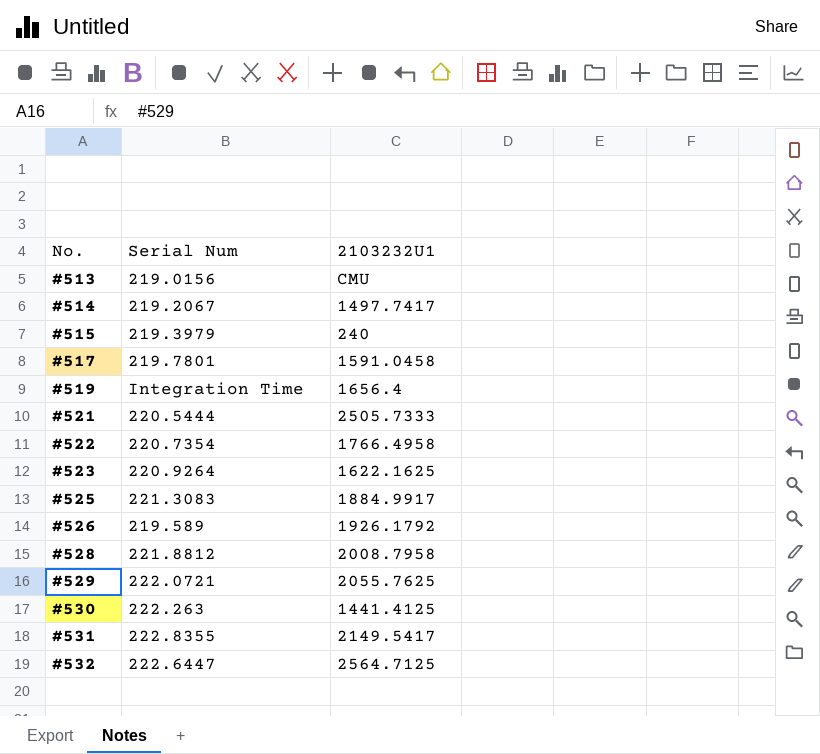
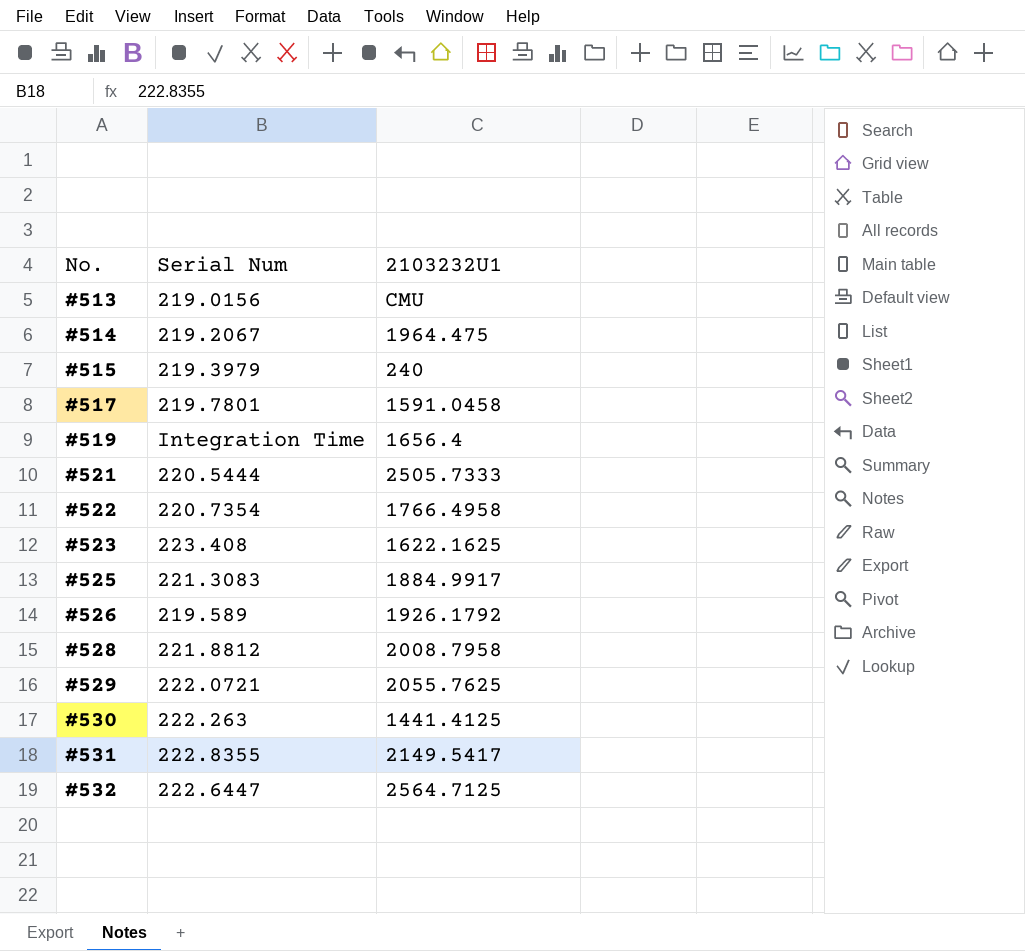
#514 | 2103232U1: 1497.7417 -> 1964.475
#523 | Serial Num: 220.9264 -> 223.408

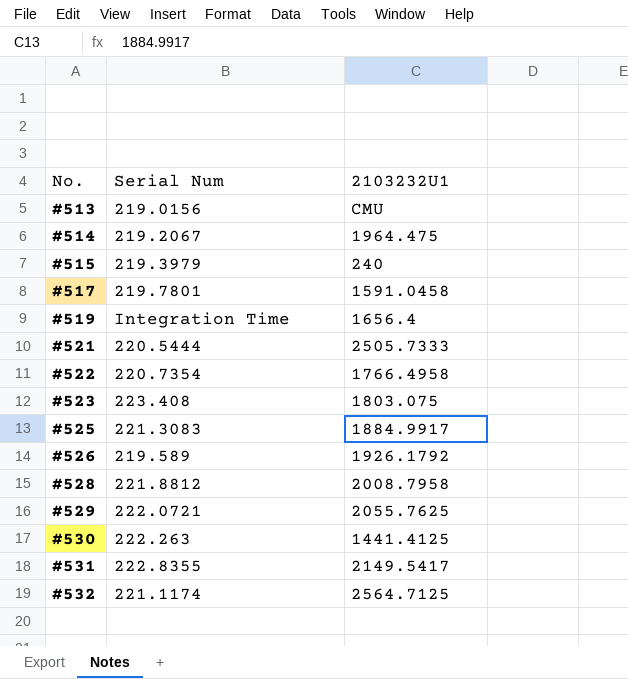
#523 | 2103232U1: 1622.1625 -> 1803.075
#532 | Serial Num: 222.6447 -> 221.1174

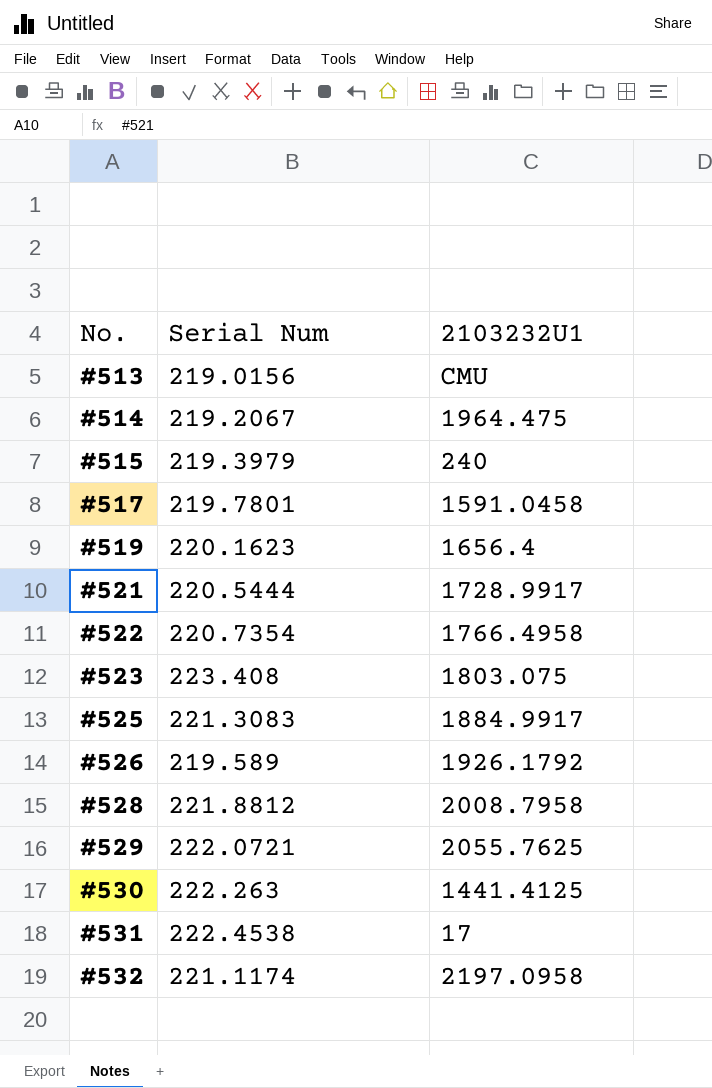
#519 | Serial Num: Integration Time -> 220.1623
#521 | 2103232U1: 2505.7333 -> 1728.9917
#531 | Serial Num: 222.8355 -> 222.4538
#531 | 2103232U1: 2149.5417 -> 17
#532 | 2103232U1: 2564.7125 -> 2197.0958

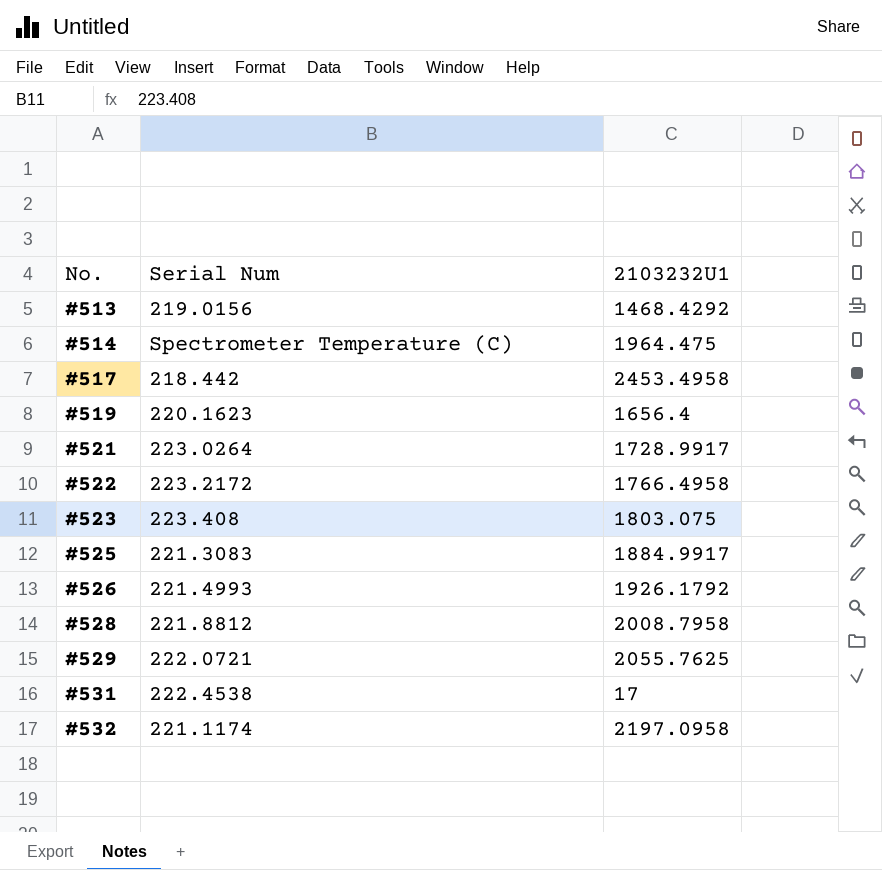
row #515: 219.3979 | 240 -> none
row #530: 222.263 | 1441.4125 -> none
#513 | 2103232U1: CMU -> 1468.4292
#514 | Serial Num: 219.2067 -> Spectrometer Temperature (C)
#517 | Serial Num: 219.7801 -> 218.442
#517 | 2103232U1: 1591.0458 -> 2453.4958
#521 | Serial Num: 220.5444 -> 223.0264
#522 | Serial Num: 220.7354 -> 223.2172
#526 | Serial Num: 219.589 -> 221.4993

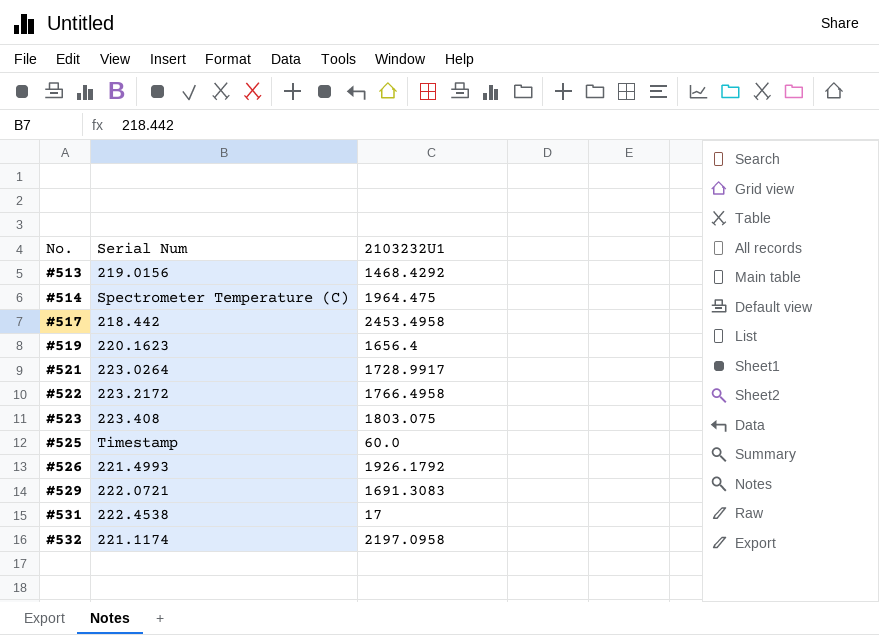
row #528: 221.8812 | 2008.7958 -> none
#525 | Serial Num: 221.3083 -> Timestamp
#525 | 2103232U1: 1884.9917 -> 60.0
#529 | 2103232U1: 2055.7625 -> 1691.3083

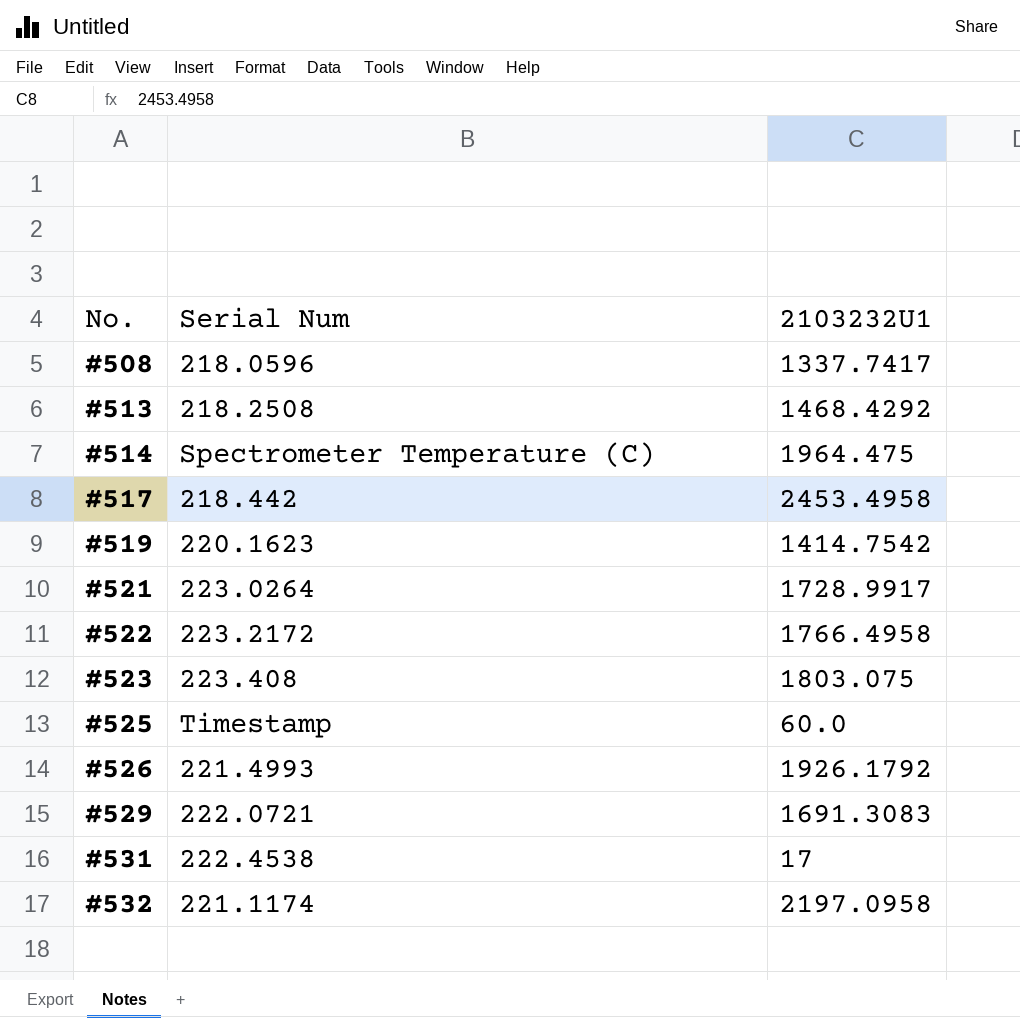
row #508: none -> 218.0596 | 1337.7417
#513 | Serial Num: 219.0156 -> 218.2508
#519 | 2103232U1: 1656.4 -> 1414.7542

